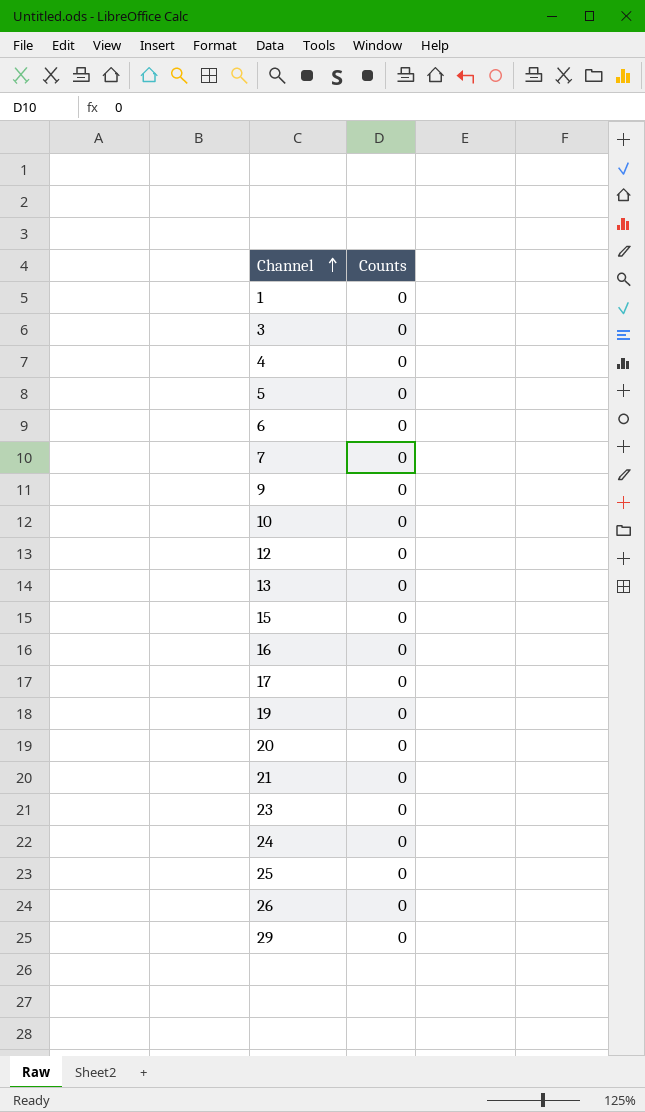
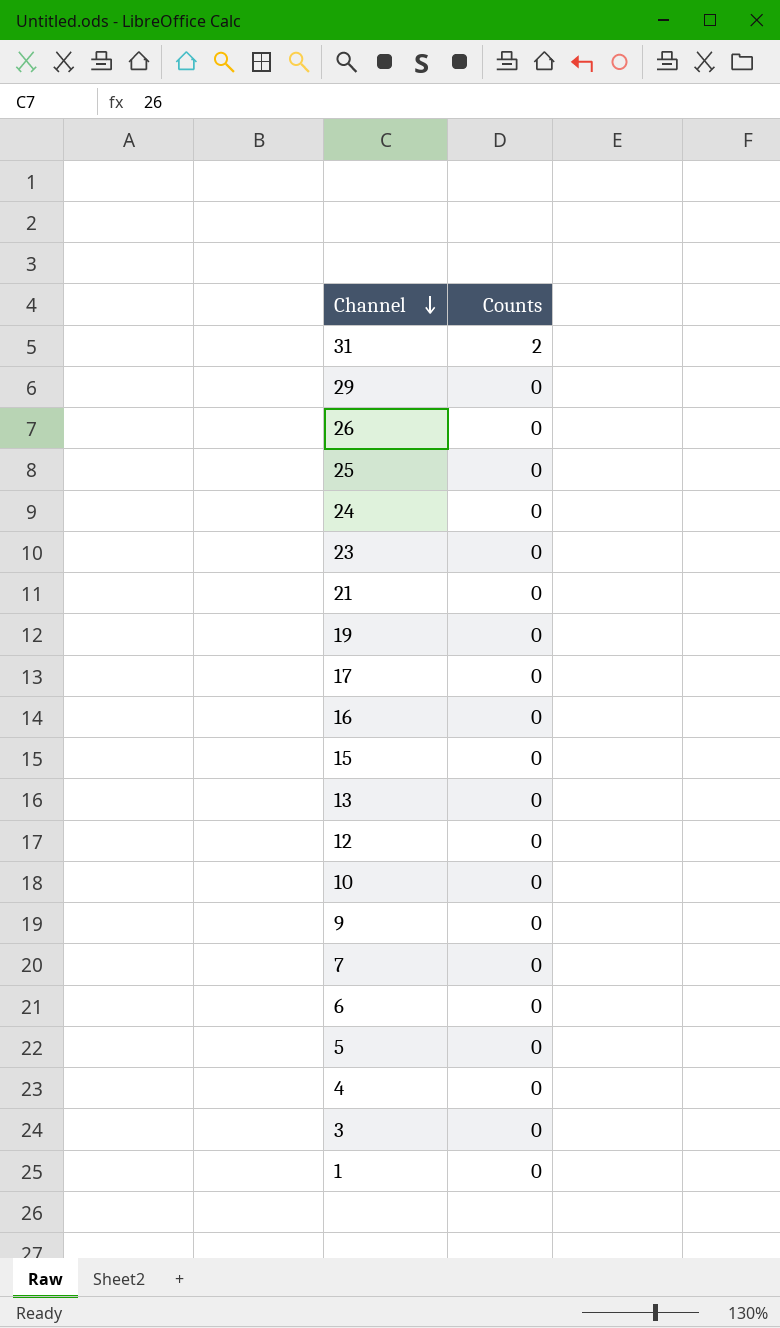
row order: Channel ascending -> Channel descending
row 20: 0 -> none
row 31: none -> 2

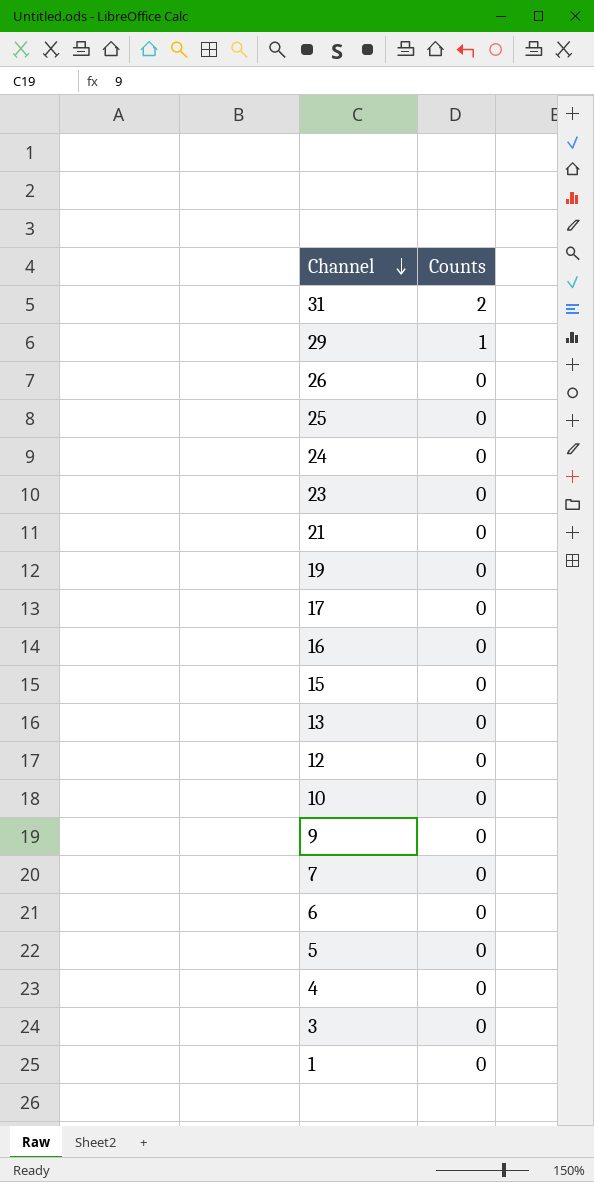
29 | Counts: 0 -> 1

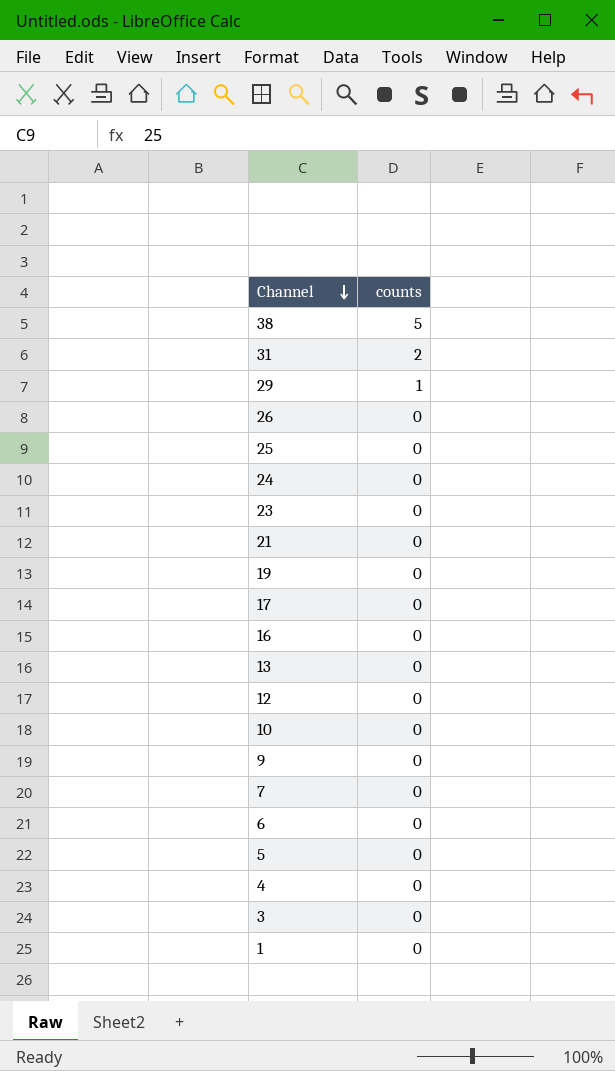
column name: Counts -> counts
row 15: 0 -> none
row 38: none -> 5

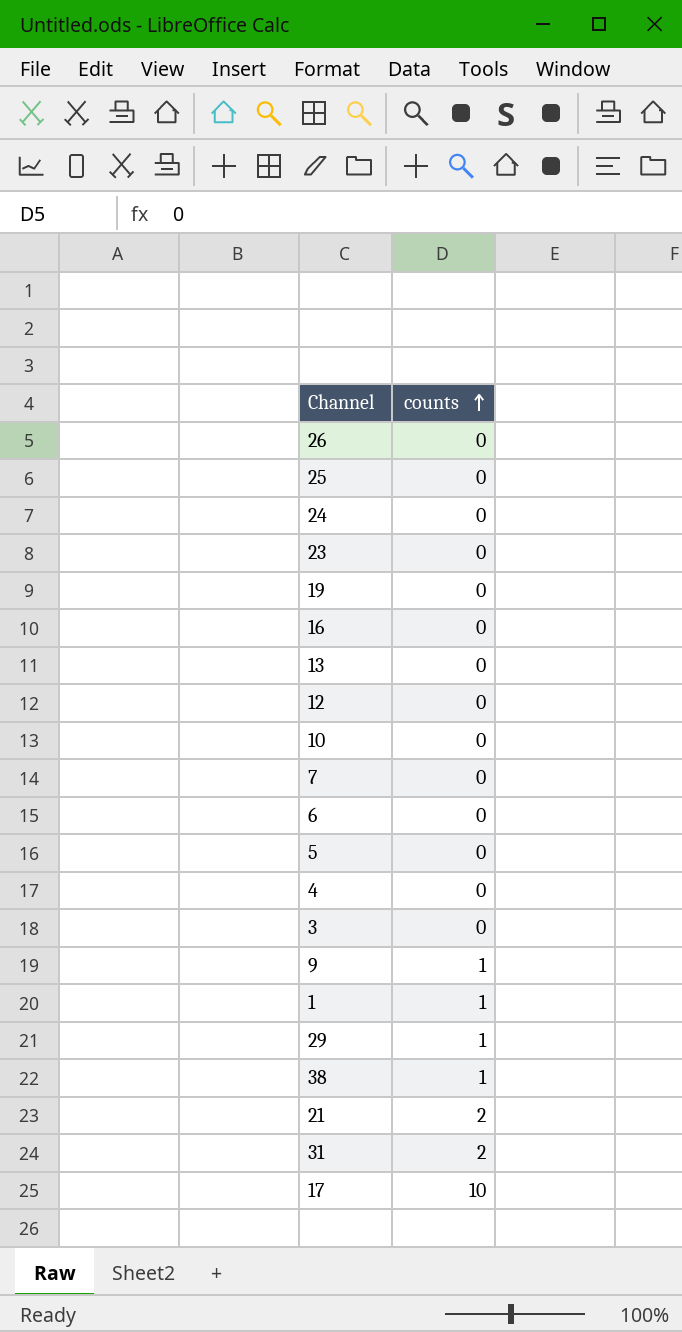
row order: Channel descending -> counts ascending
9 | counts: 0 -> 1
1 | counts: 0 -> 1
38 | counts: 5 -> 1
21 | counts: 0 -> 2
17 | counts: 0 -> 10

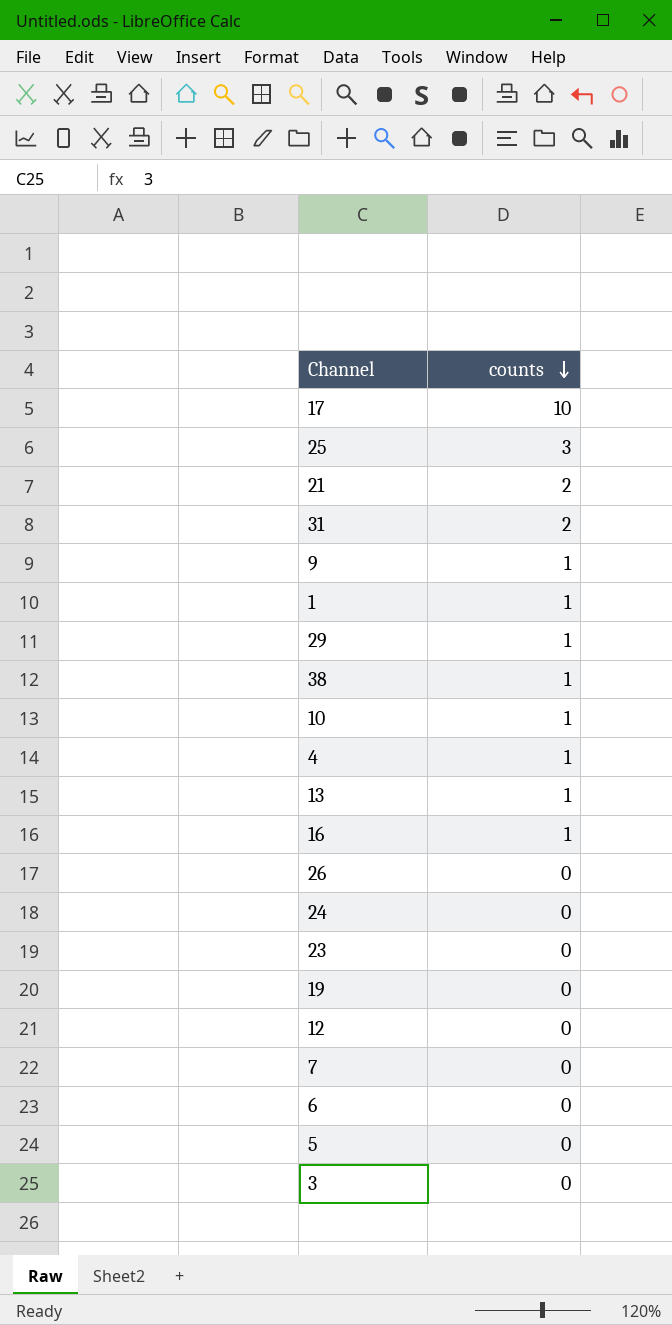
row order: counts ascending -> counts descending
25 | counts: 0 -> 3
10 | counts: 0 -> 1
4 | counts: 0 -> 1
13 | counts: 0 -> 1
16 | counts: 0 -> 1

